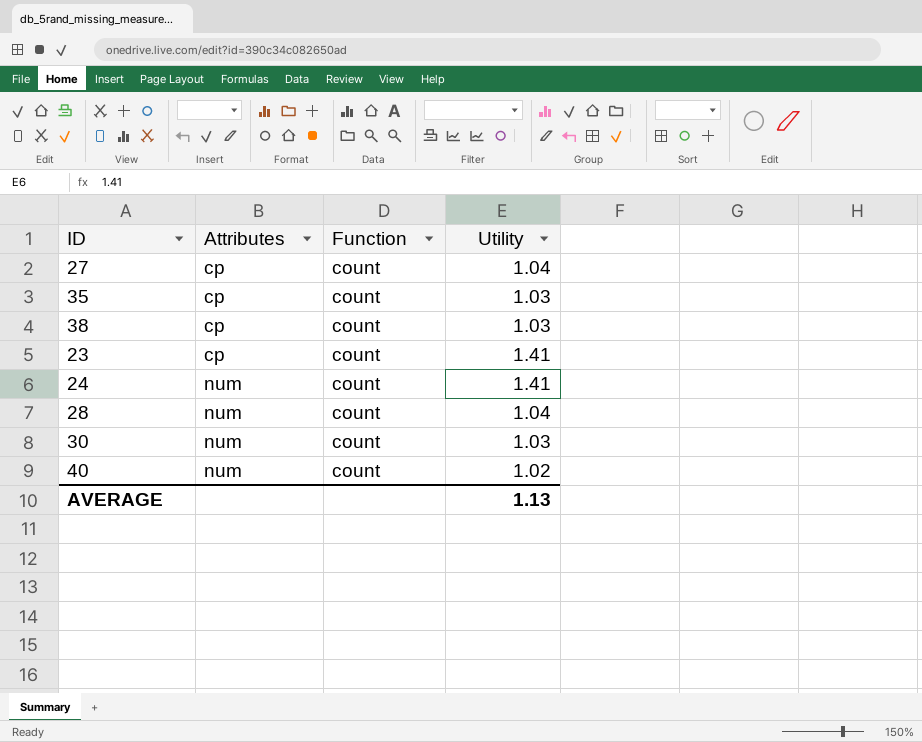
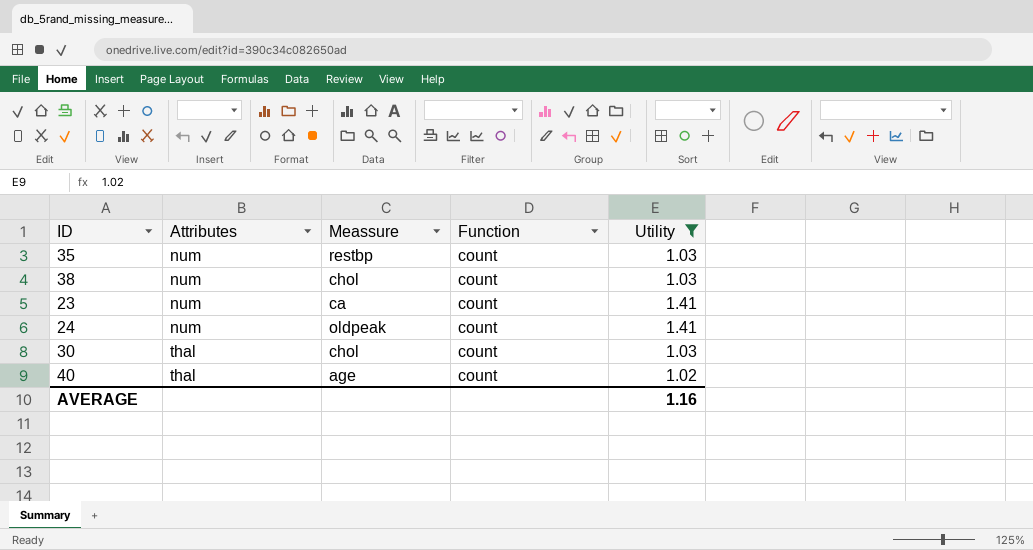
filter: none -> Utility != 1.04
column Meassure | position: none -> 3
35 | Attributes: cp -> num
38 | Attributes: cp -> num
23 | Attributes: cp -> num
30 | Attributes: num -> thal
40 | Attributes: num -> thal
AVERAGE | Utility: 1.13 -> 1.16

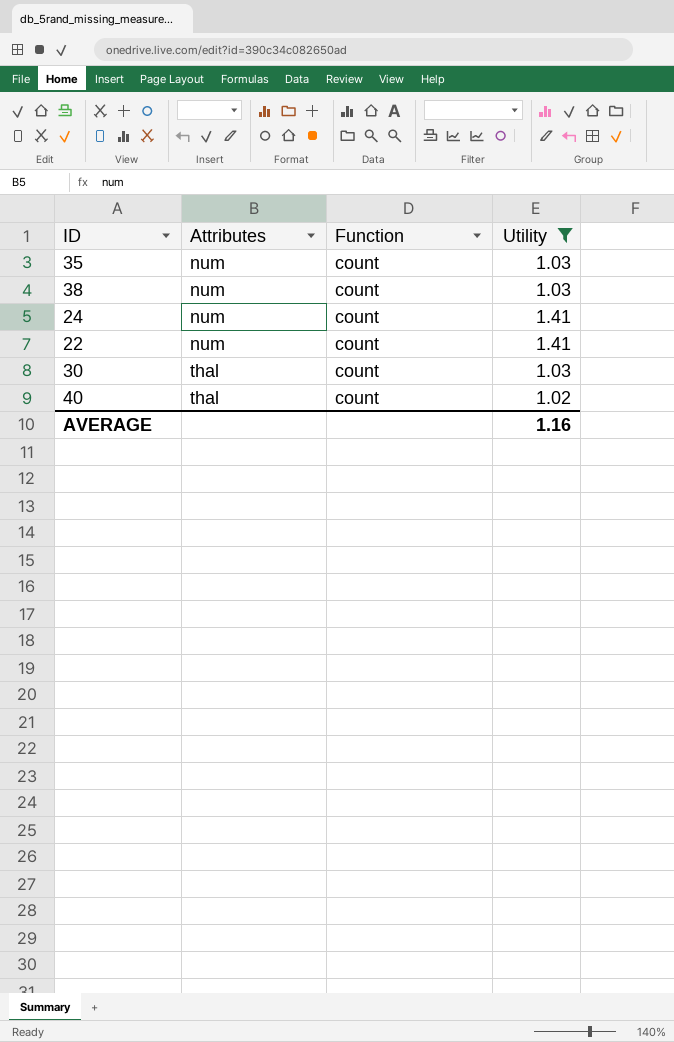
column Meassure | position: 3 -> none
row 23: num | ca | count | 1.41 -> none
row 22: none -> num | count | 1.41

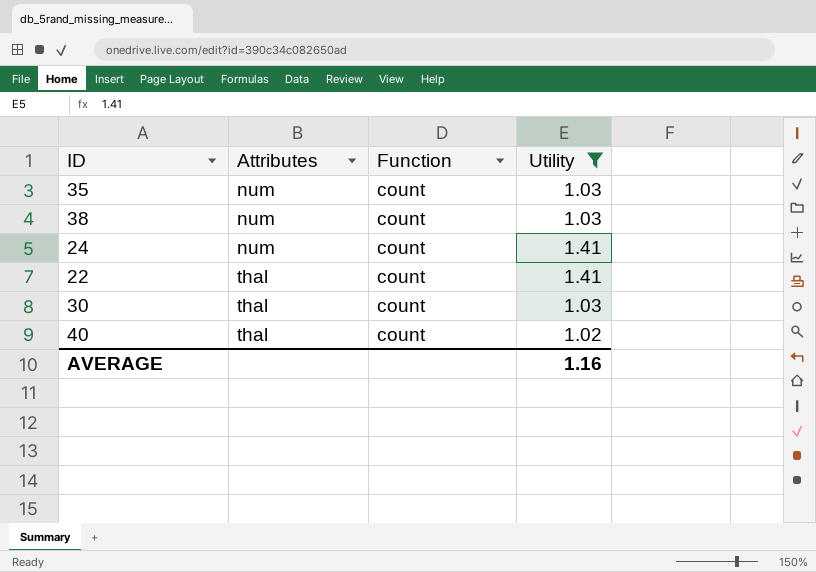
22 | Attributes: num -> thal

